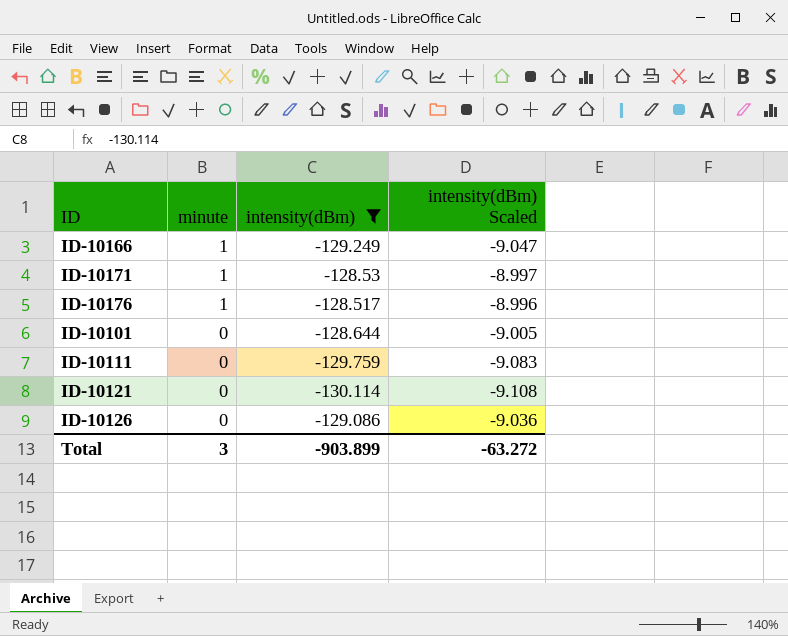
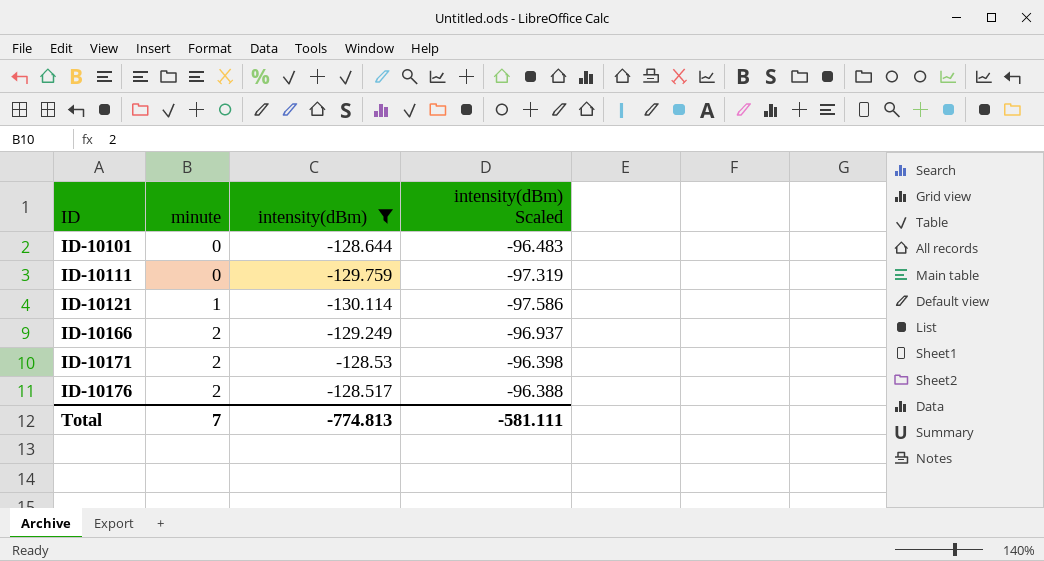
row order: minute descending -> ID ascending
column intensity(dBm) Scaled | formula: [intensity(dBm)] * 0.07 -> [intensity(dBm)] * 0.75
row ID-10126: 0 | -129.086 | -9.036 -> none
ID-10121 | minute: 0 -> 1
ID-10166 | minute: 1 -> 2
ID-10171 | minute: 1 -> 2
ID-10176 | minute: 1 -> 2
Total | minute: 3 -> 7
Total | intensity(dBm): -903.899 -> -774.813
Total | intensity(dBm) Scaled: -63.272 -> -581.111

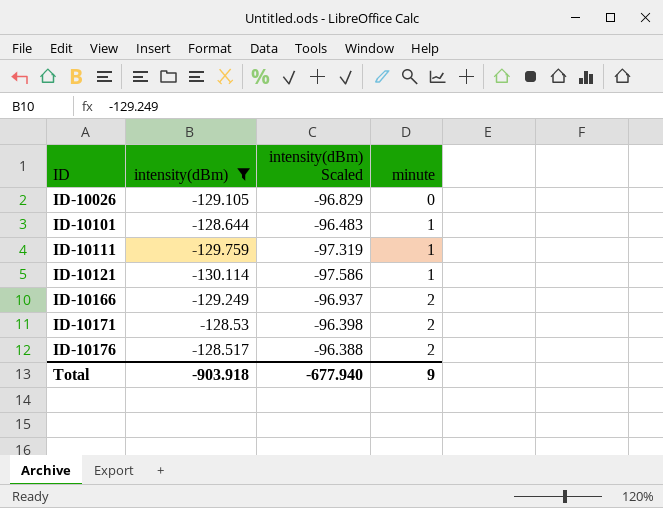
column minute | position: 2 -> 4
row ID-10026: none -> -129.105 | -96.829 | 0
ID-10101 | minute: 0 -> 1
ID-10111 | minute: 0 -> 1
Total | intensity(dBm): -774.813 -> -903.918
Total | intensity(dBm) Scaled: -581.111 -> -677.940
Total | minute: 7 -> 9

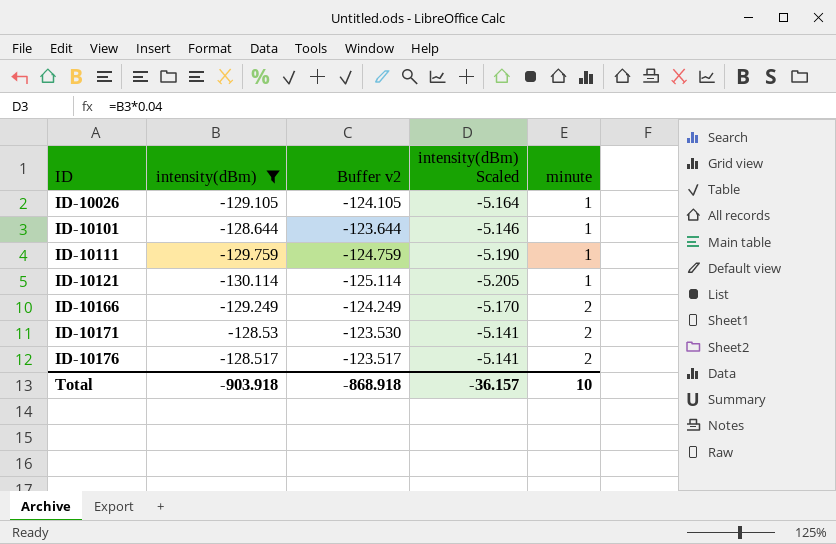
column Buffer v2 | formula: none -> [intensity(dBm)] + 5
column intensity(dBm) Scaled | formula: [intensity(dBm)] * 0.75 -> [intensity(dBm)] * 0.04
ID-10026 | minute: 0 -> 1
Total | intensity(dBm) Scaled: -677.940 -> -36.157
Total | minute: 9 -> 10

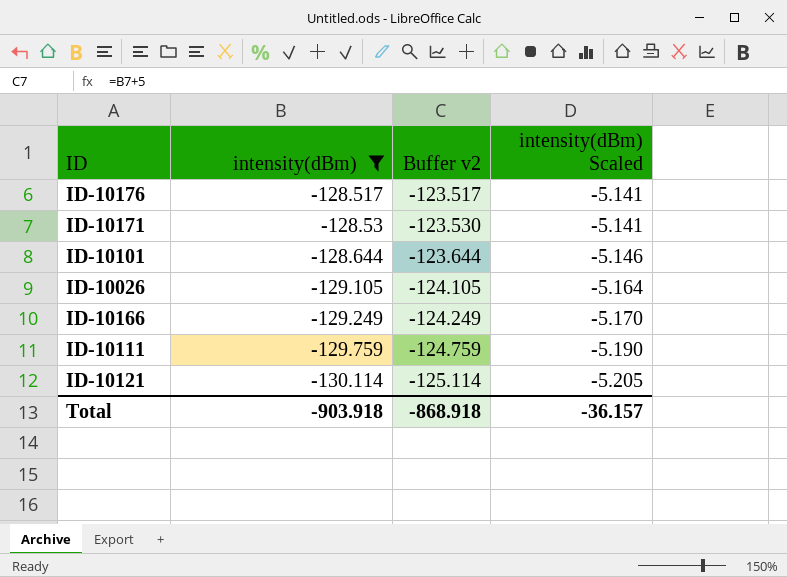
row order: ID ascending -> intensity(dBm) descending
column minute | position: 5 -> none

